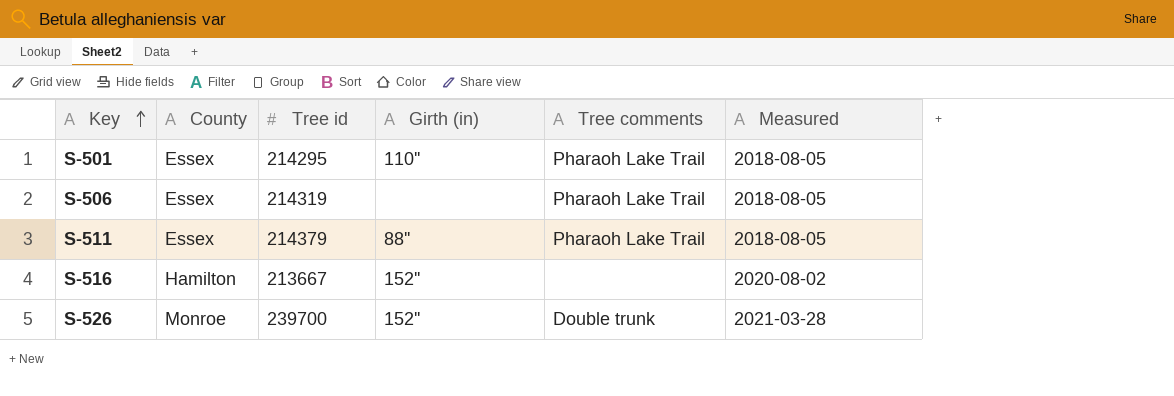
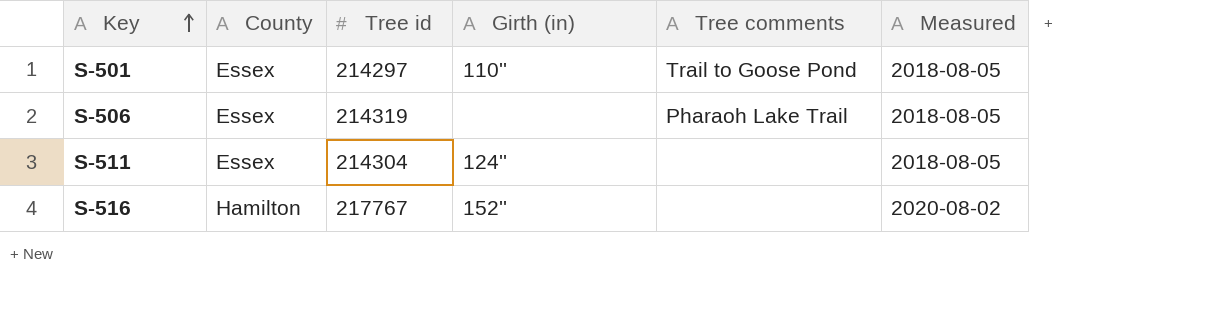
row S-526: Monroe | 239700 | 152'' | Double trunk | 2021-03-28 -> none
S-501 | Tree id: 214295 -> 214297
S-501 | Tree comments: Pharaoh Lake Trail -> Trail to Goose Pond
S-511 | Tree id: 214379 -> 214304
S-511 | Girth (in): 88'' -> 124''
S-511 | Tree comments: Pharaoh Lake Trail -> none
S-516 | Tree id: 213667 -> 217767

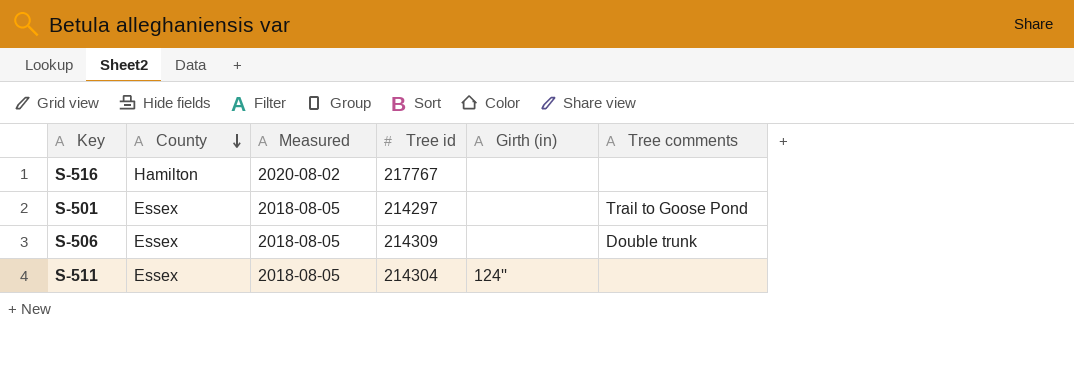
row order: Key ascending -> County descending
column Measured | position: 6 -> 3
S-516 | Girth (in): 152'' -> none
S-501 | Girth (in): 110'' -> none
S-506 | Tree id: 214319 -> 214309
S-506 | Tree comments: Pharaoh Lake Trail -> Double trunk

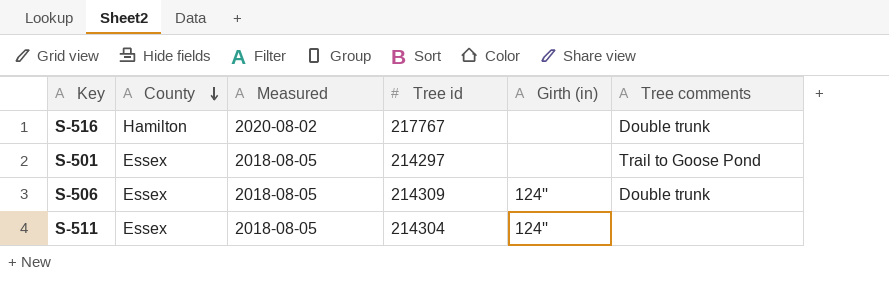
S-516 | Tree comments: none -> Double trunk
S-506 | Girth (in): none -> 124''

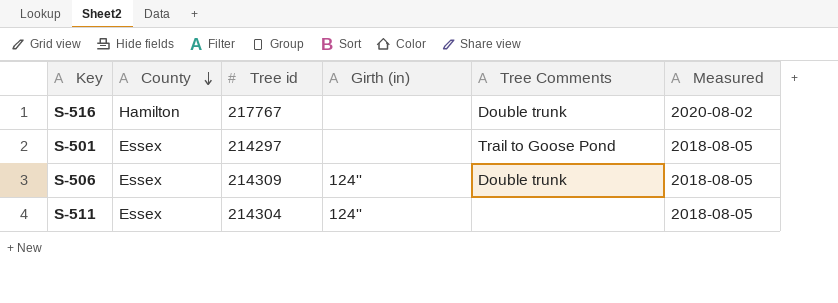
column name: Tree comments -> Tree Comments
column Measured | position: 3 -> 6

